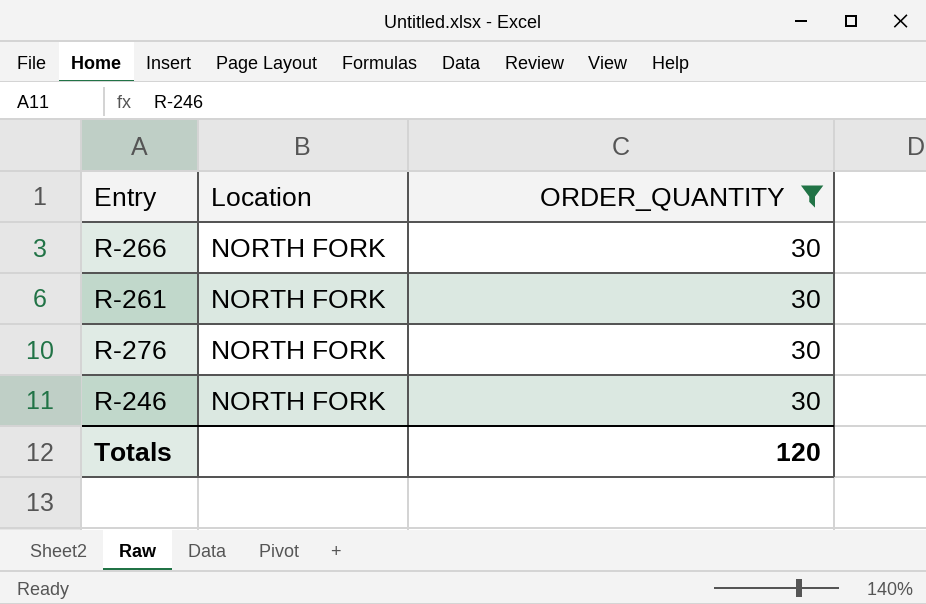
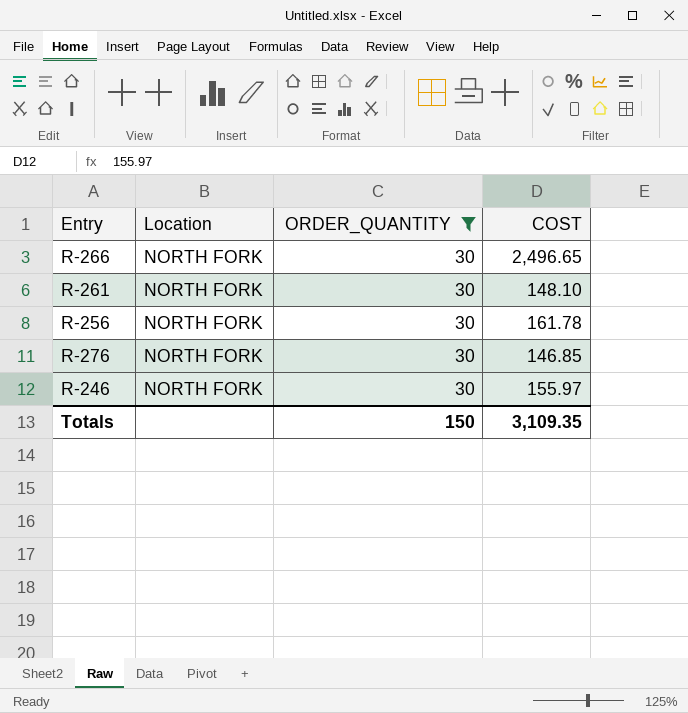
column COST | position: none -> 4
row R-256: none -> NORTH FORK | 30 | 161.78
Totals | ORDER_QUANTITY: 120 -> 150

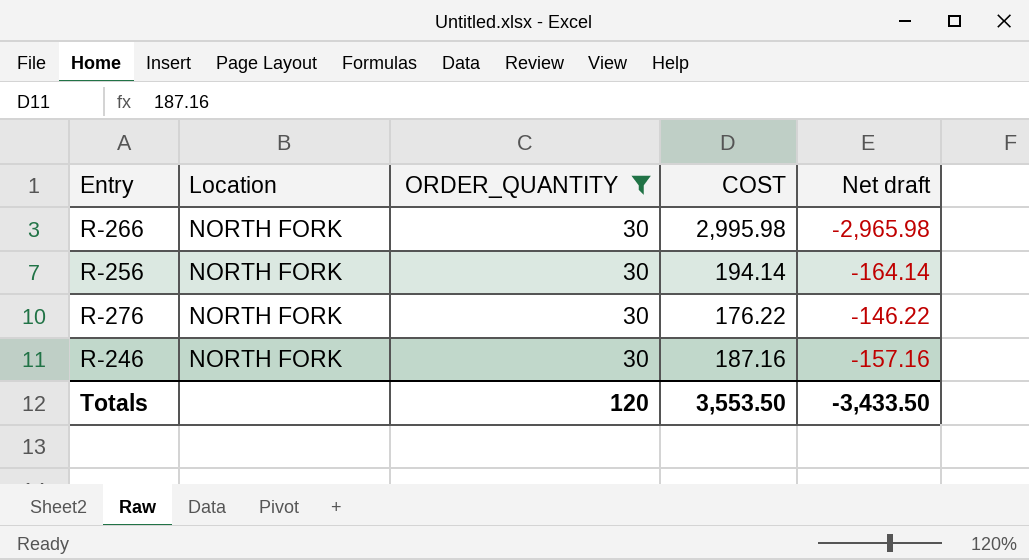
column Net draft | formula: none -> [ORDER_QUANTITY] - [COST]
row R-261: NORTH FORK | 30 | 148.10 -> none
R-266 | COST: 2,496.65 -> 2,995.98
R-256 | COST: 161.78 -> 194.14
R-276 | COST: 146.85 -> 176.22
R-246 | COST: 155.97 -> 187.16
Totals | ORDER_QUANTITY: 150 -> 120
Totals | COST: 3,109.35 -> 3,553.50

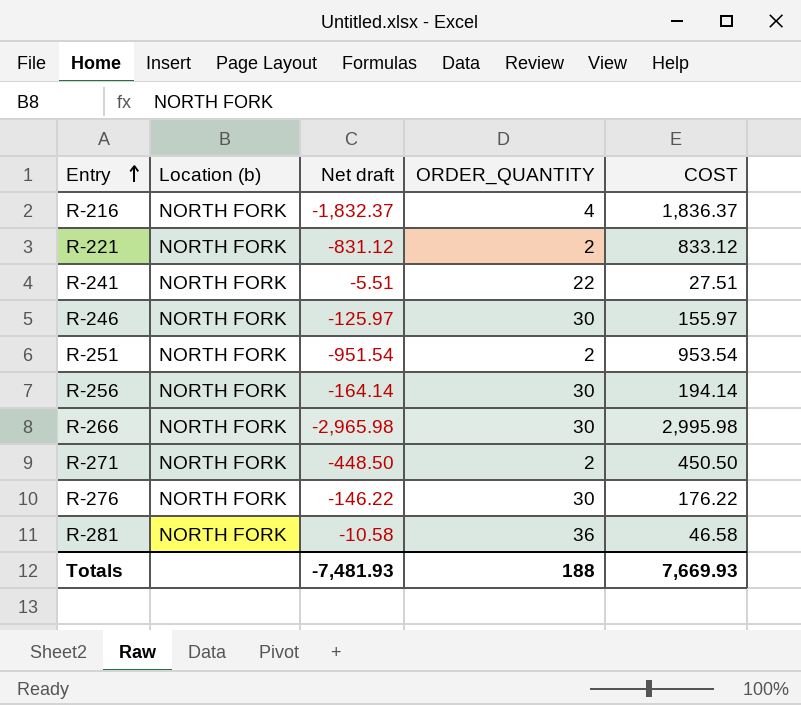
filter: ORDER_QUANTITY = 30 -> none
row order: none -> Entry ascending
column name: Location -> Location (b)
column Net draft | position: 5 -> 3
R-246 | Net draft: -157.16 -> -125.97
R-246 | COST: 187.16 -> 155.97
Totals | Net draft: -3,433.50 -> -7,481.93
Totals | ORDER_QUANTITY: 120 -> 188
Totals | COST: 3,553.50 -> 7,669.93

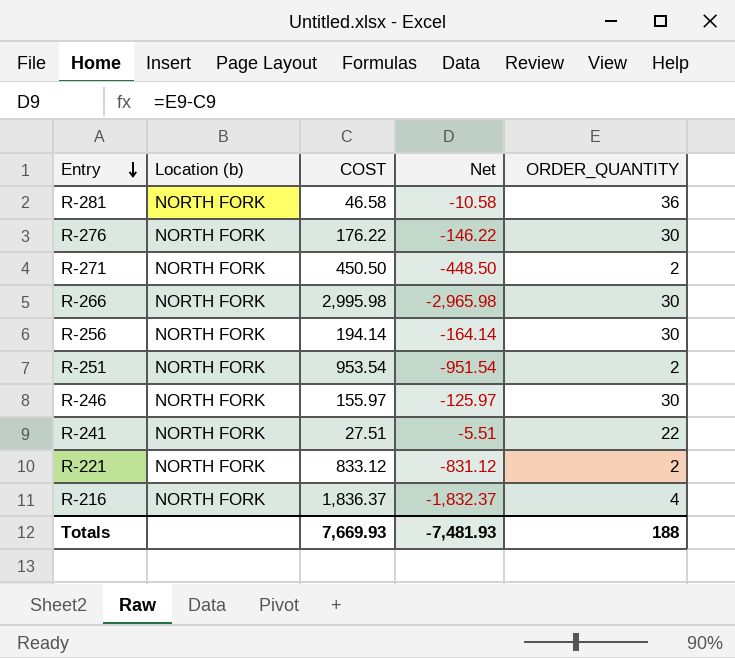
row order: Entry ascending -> Entry descending
column COST | position: 5 -> 3
column name: Net draft -> Net

